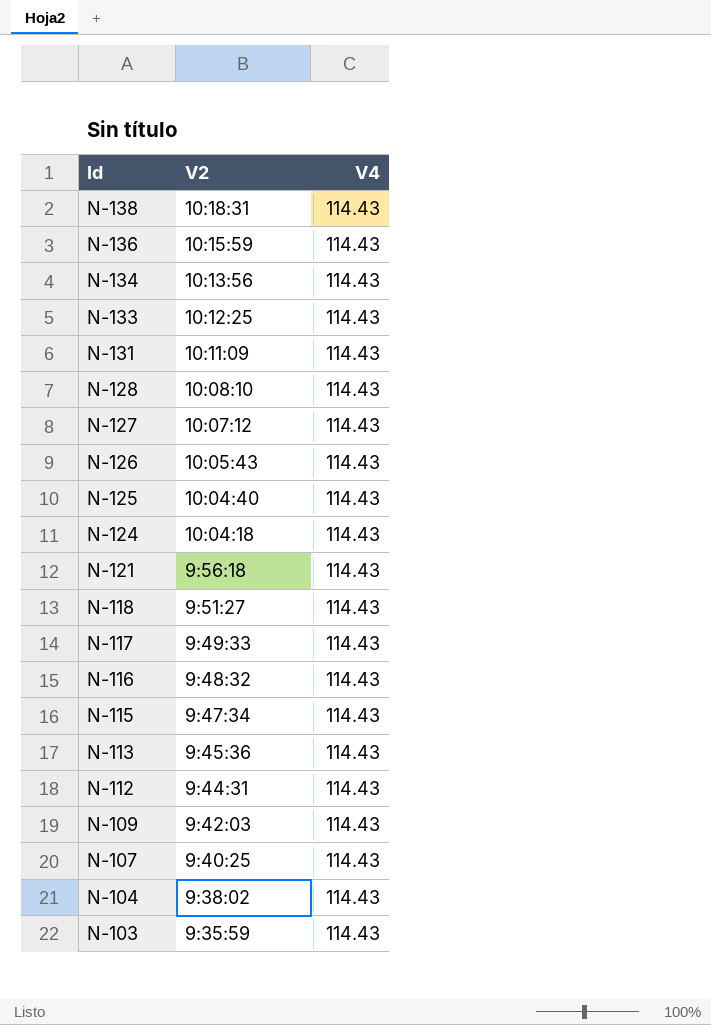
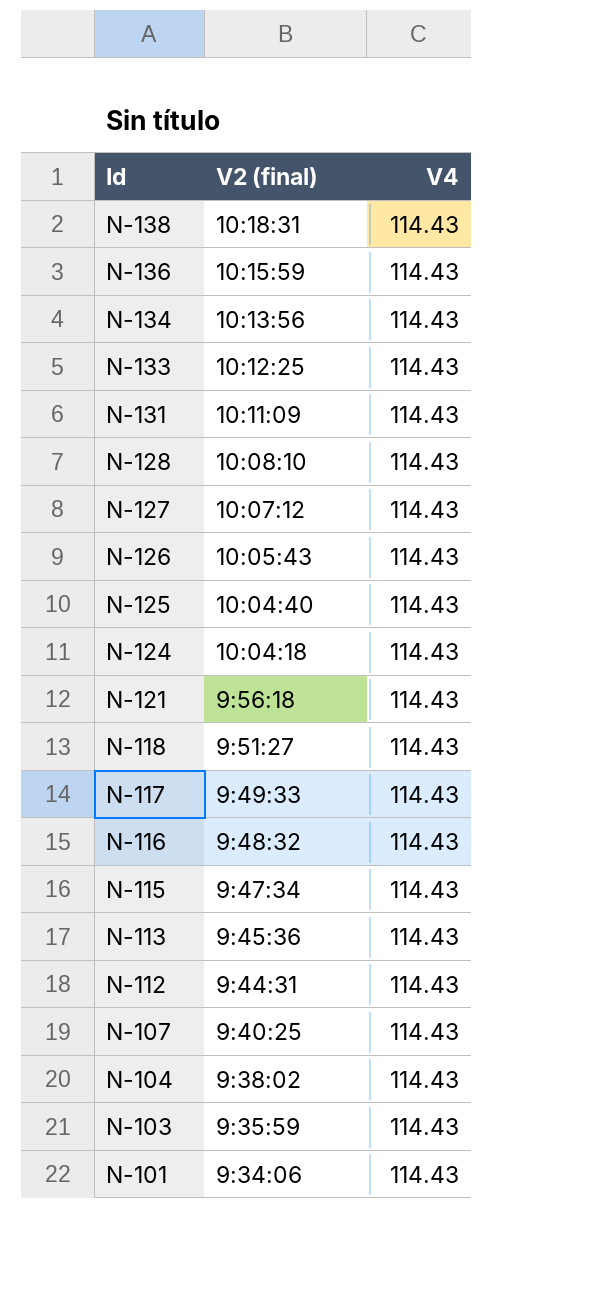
column name: V2 -> V2 (final)
row N-109: 9:42:03 | 114.43 -> none
row N-101: none -> 9:34:06 | 114.43

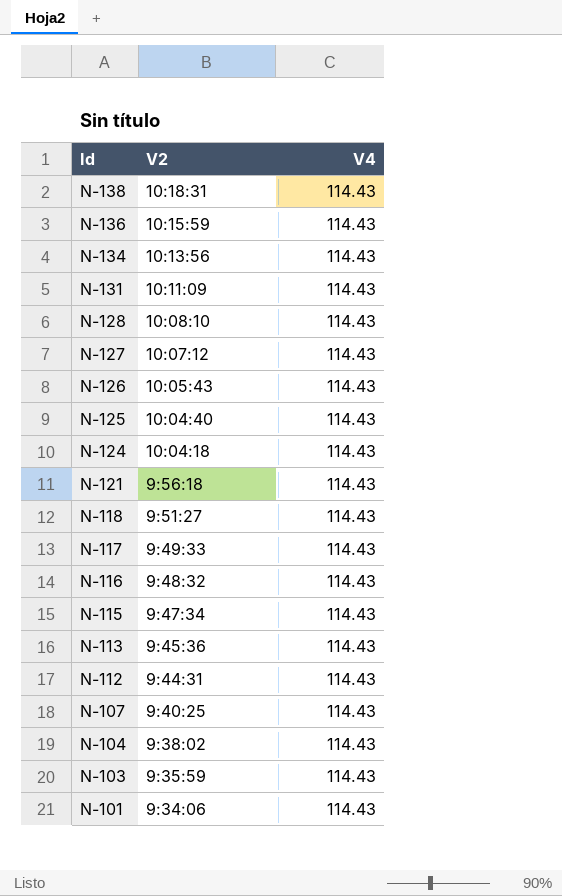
column name: V2 (final) -> V2
row N-133: 10:12:25 | 114.43 -> none

